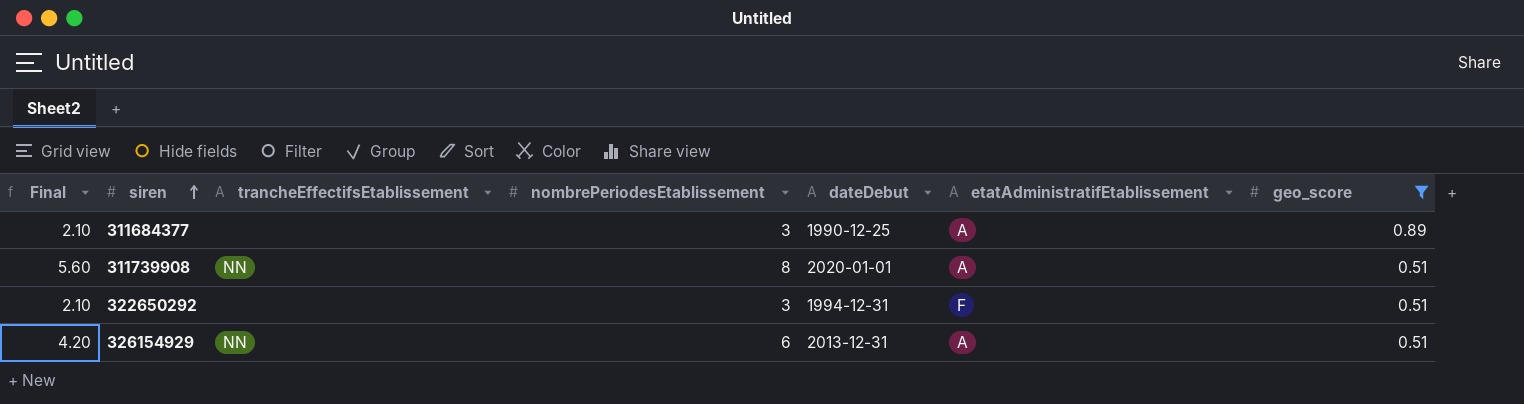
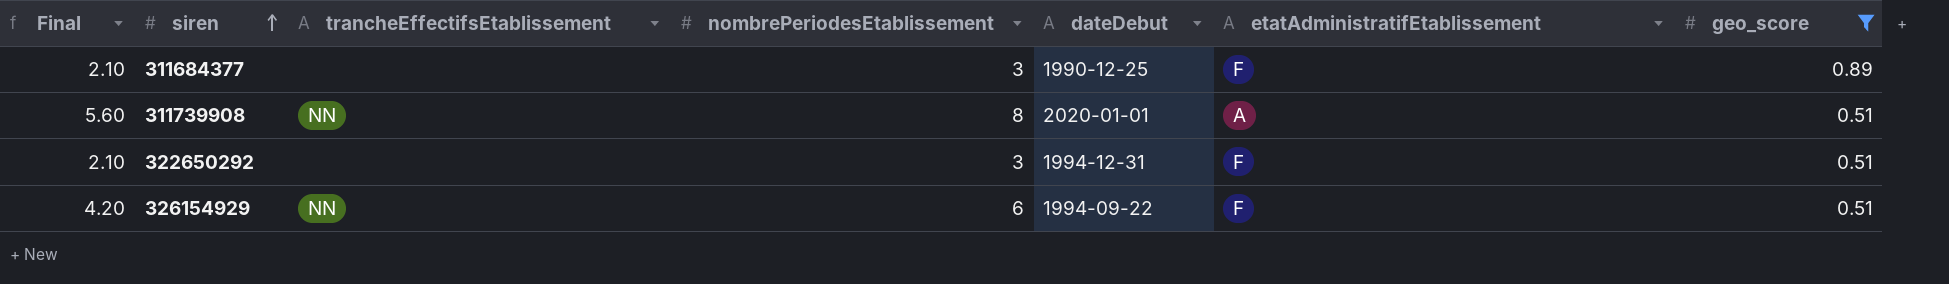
311684377 | etatAdministratifEtablissement: A -> F
326154929 | dateDebut: 2013-12-31 -> 1994-09-22
326154929 | etatAdministratifEtablissement: A -> F

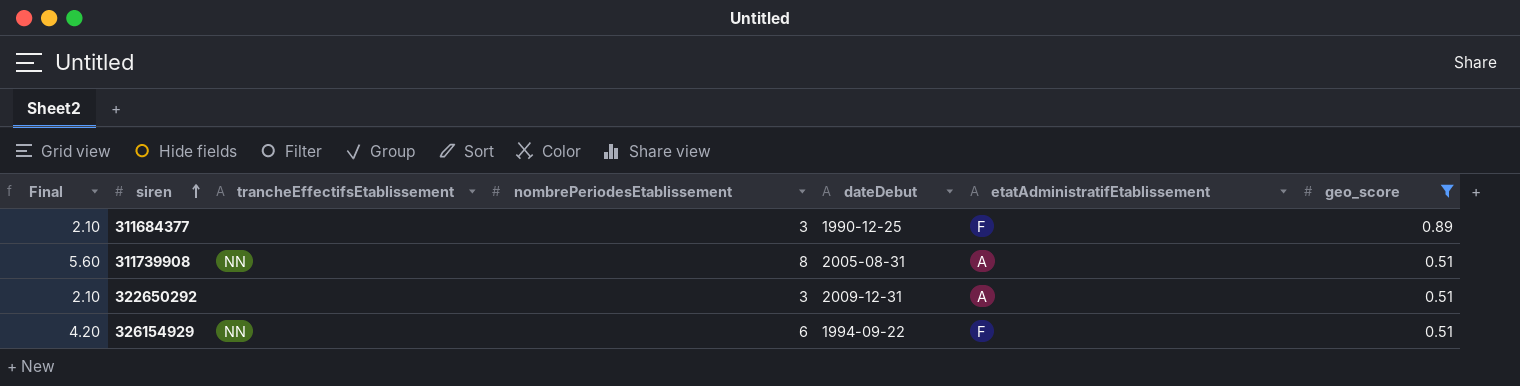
311739908 | dateDebut: 2020-01-01 -> 2005-08-31
322650292 | dateDebut: 1994-12-31 -> 2009-12-31
322650292 | etatAdministratifEtablissement: F -> A

